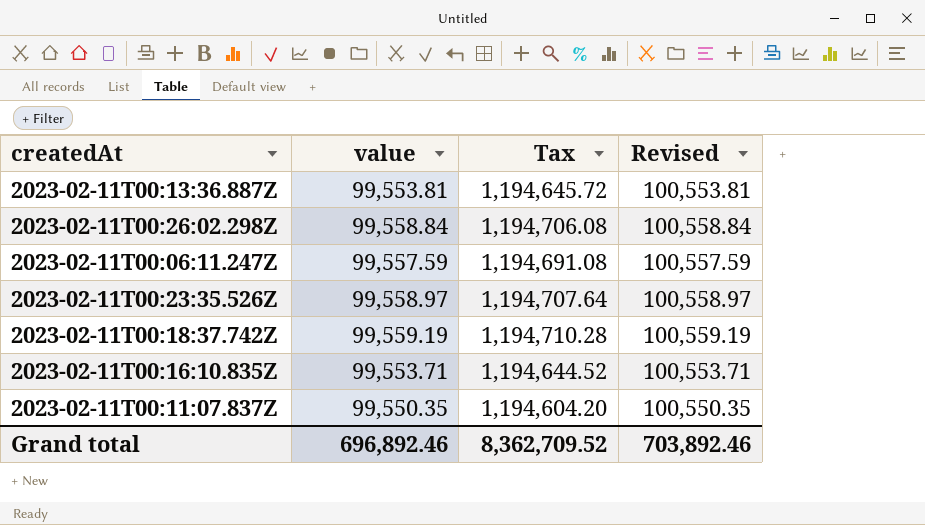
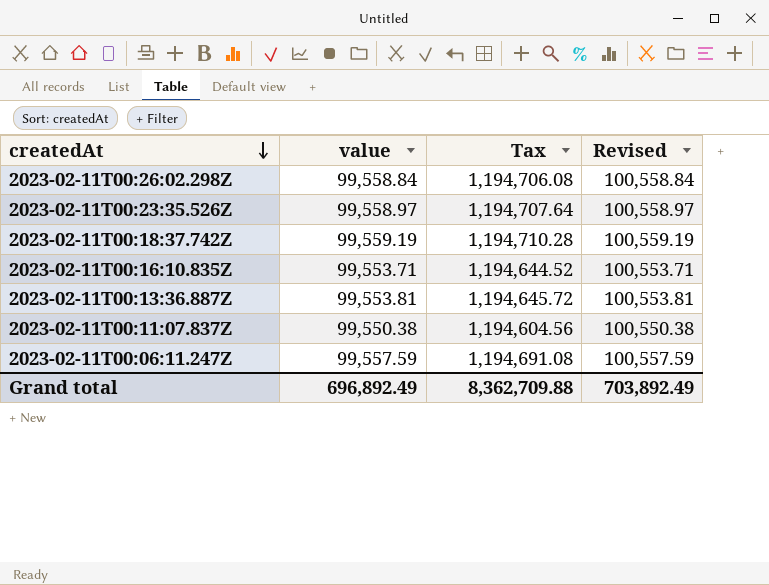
row order: none -> createdAt descending
2023-02-11T00:11:07.837Z | value: 99,550.35 -> 99,550.38
2023-02-11T00:11:07.837Z | Tax: 1,194,604.20 -> 1,194,604.56
2023-02-11T00:11:07.837Z | Revised: 100,550.35 -> 100,550.38
Grand total | value: 696,892.46 -> 696,892.49
Grand total | Tax: 8,362,709.52 -> 8,362,709.88
Grand total | Revised: 703,892.46 -> 703,892.49

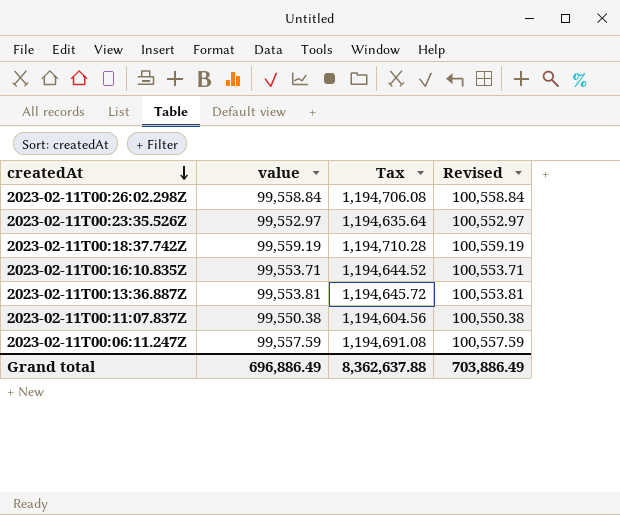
2023-02-11T00:23:35.526Z | value: 99,558.97 -> 99,552.97
2023-02-11T00:23:35.526Z | Tax: 1,194,707.64 -> 1,194,635.64
2023-02-11T00:23:35.526Z | Revised: 100,558.97 -> 100,552.97
Grand total | value: 696,892.49 -> 696,886.49
Grand total | Tax: 8,362,709.88 -> 8,362,637.88
Grand total | Revised: 703,892.49 -> 703,886.49

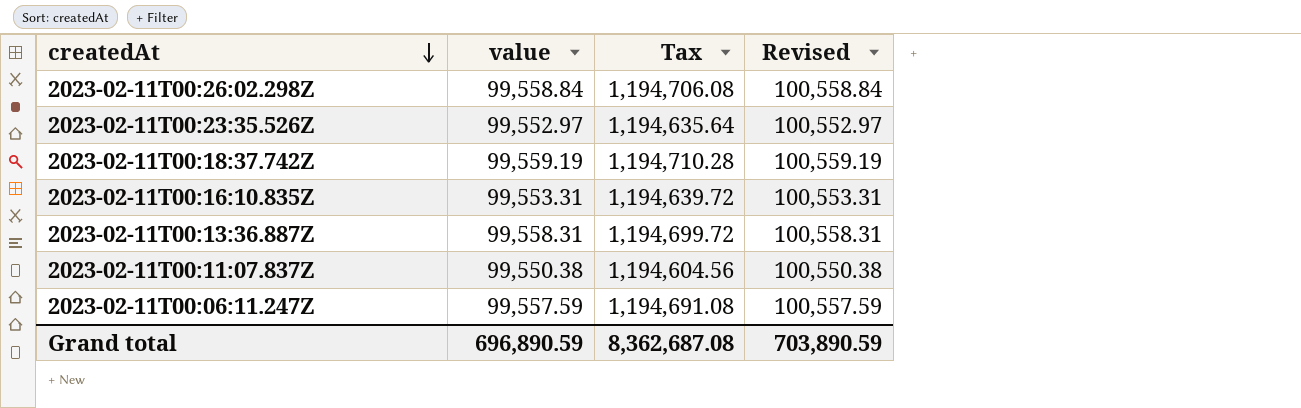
2023-02-11T00:16:10.835Z | value: 99,553.71 -> 99,553.31
2023-02-11T00:16:10.835Z | Tax: 1,194,644.52 -> 1,194,639.72
2023-02-11T00:16:10.835Z | Revised: 100,553.71 -> 100,553.31
2023-02-11T00:13:36.887Z | value: 99,553.81 -> 99,558.31
2023-02-11T00:13:36.887Z | Tax: 1,194,645.72 -> 1,194,699.72
2023-02-11T00:13:36.887Z | Revised: 100,553.81 -> 100,558.31
Grand total | value: 696,886.49 -> 696,890.59
Grand total | Tax: 8,362,637.88 -> 8,362,687.08
Grand total | Revised: 703,886.49 -> 703,890.59

